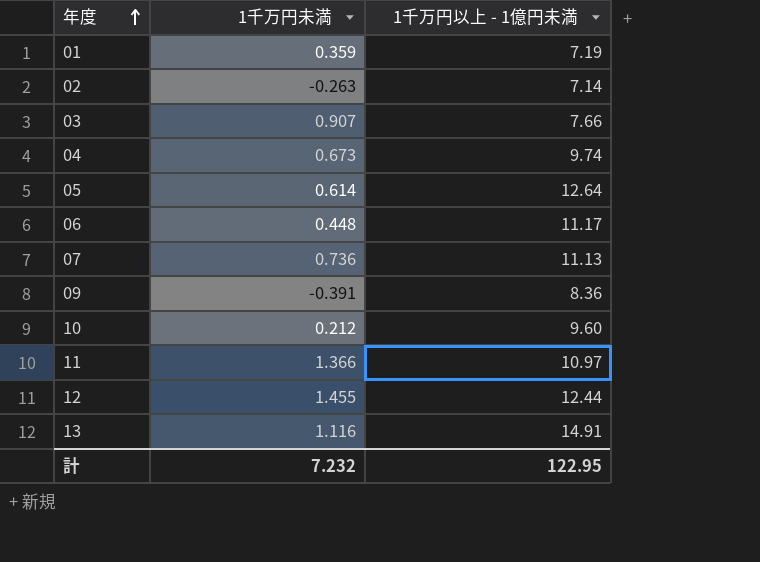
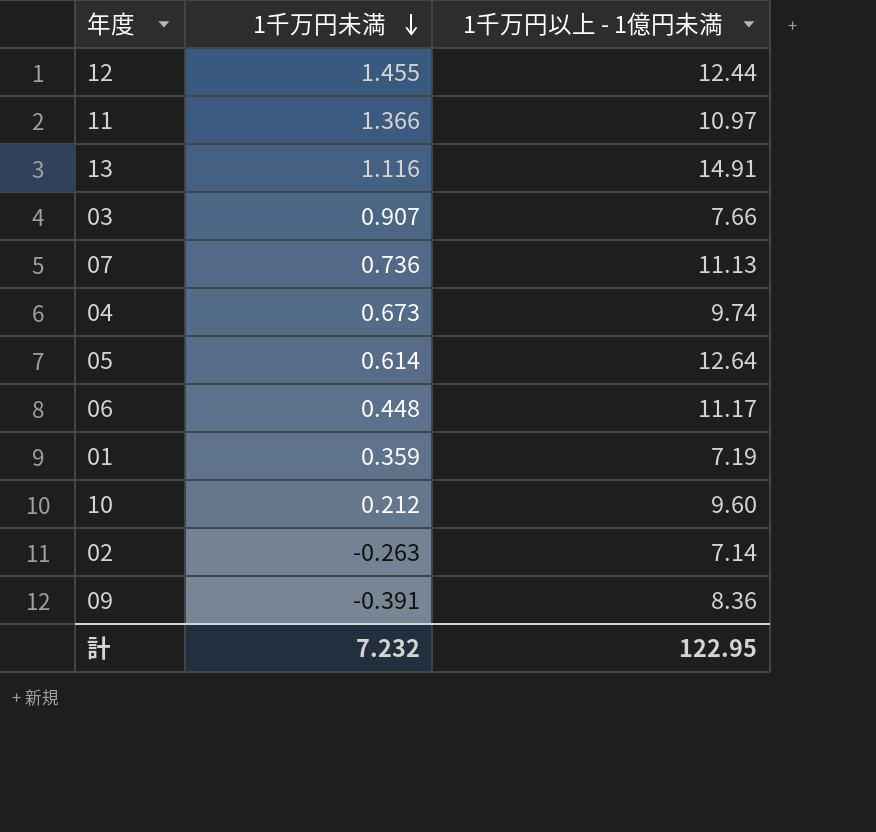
row order: 年度 ascending -> 1千万円未満 descending

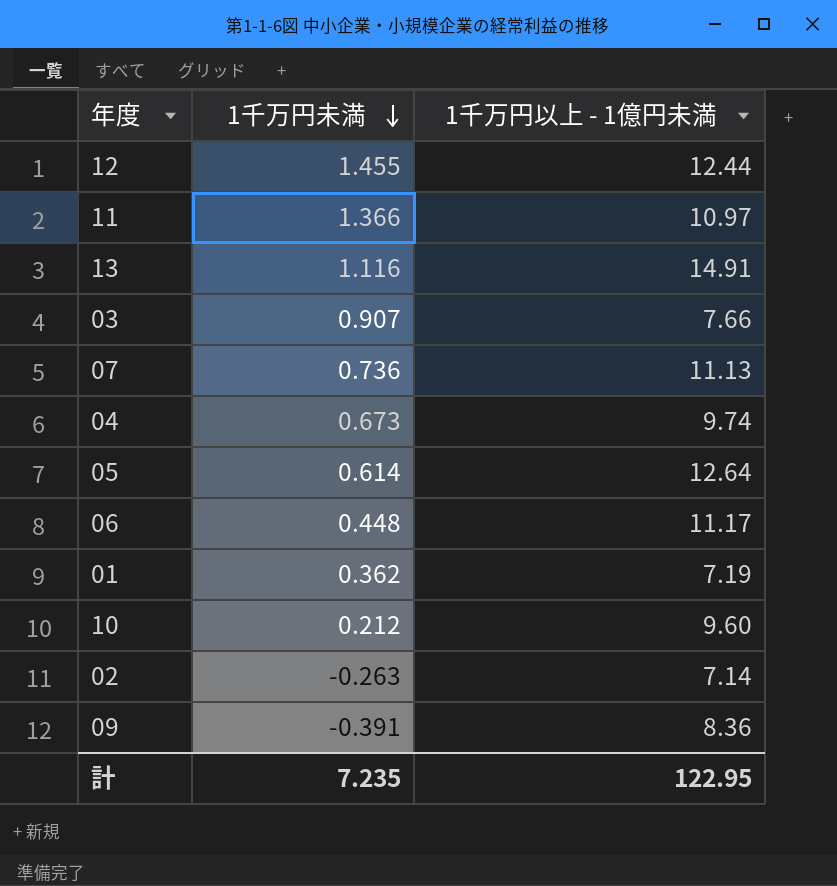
01 | 1千万円未満: 0.359 -> 0.362
計 | 1千万円未満: 7.232 -> 7.235

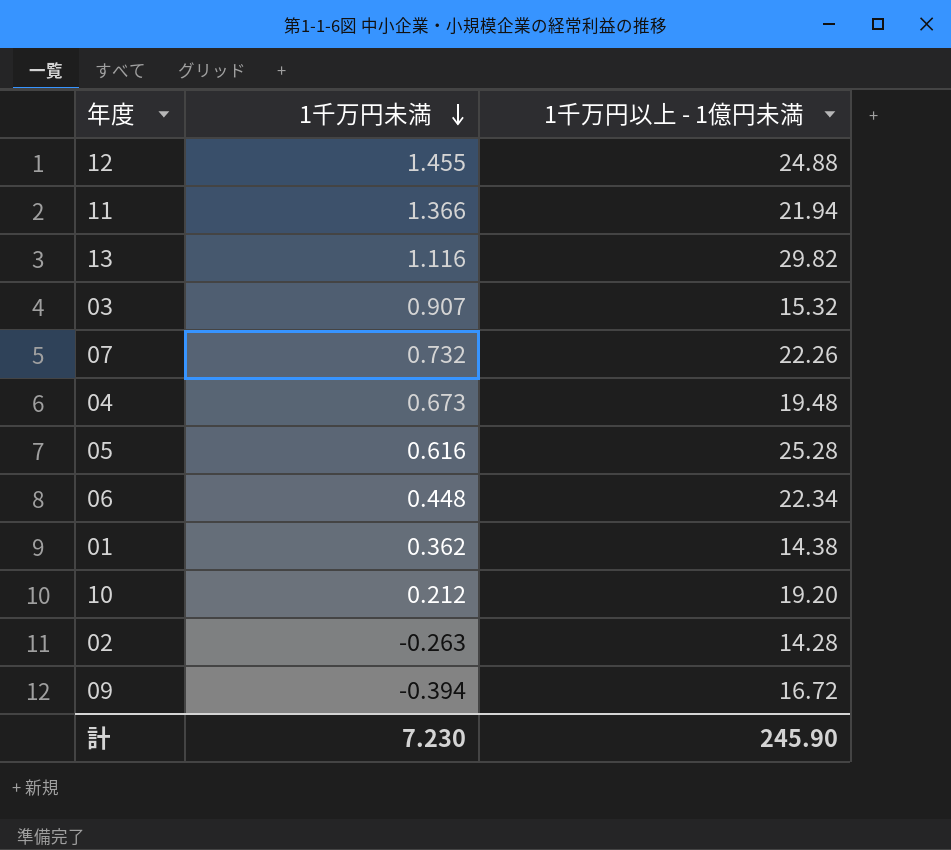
12 | 1千万円以上 - 1億円未満: 12.44 -> 24.88
11 | 1千万円以上 - 1億円未満: 10.97 -> 21.94
13 | 1千万円以上 - 1億円未満: 14.91 -> 29.82
03 | 1千万円以上 - 1億円未満: 7.66 -> 15.32
07 | 1千万円未満: 0.736 -> 0.732
07 | 1千万円以上 - 1億円未満: 11.13 -> 22.26
04 | 1千万円以上 - 1億円未満: 9.74 -> 19.48
05 | 1千万円未満: 0.614 -> 0.616
05 | 1千万円以上 - 1億円未満: 12.64 -> 25.28
06 | 1千万円以上 - 1億円未満: 11.17 -> 22.34
01 | 1千万円以上 - 1億円未満: 7.19 -> 14.38
10 | 1千万円以上 - 1億円未満: 9.60 -> 19.20
02 | 1千万円以上 - 1億円未満: 7.14 -> 14.28
09 | 1千万円未満: -0.391 -> -0.394
09 | 1千万円以上 - 1億円未満: 8.36 -> 16.72
計 | 1千万円未満: 7.235 -> 7.230
計 | 1千万円以上 - 1億円未満: 122.95 -> 245.90

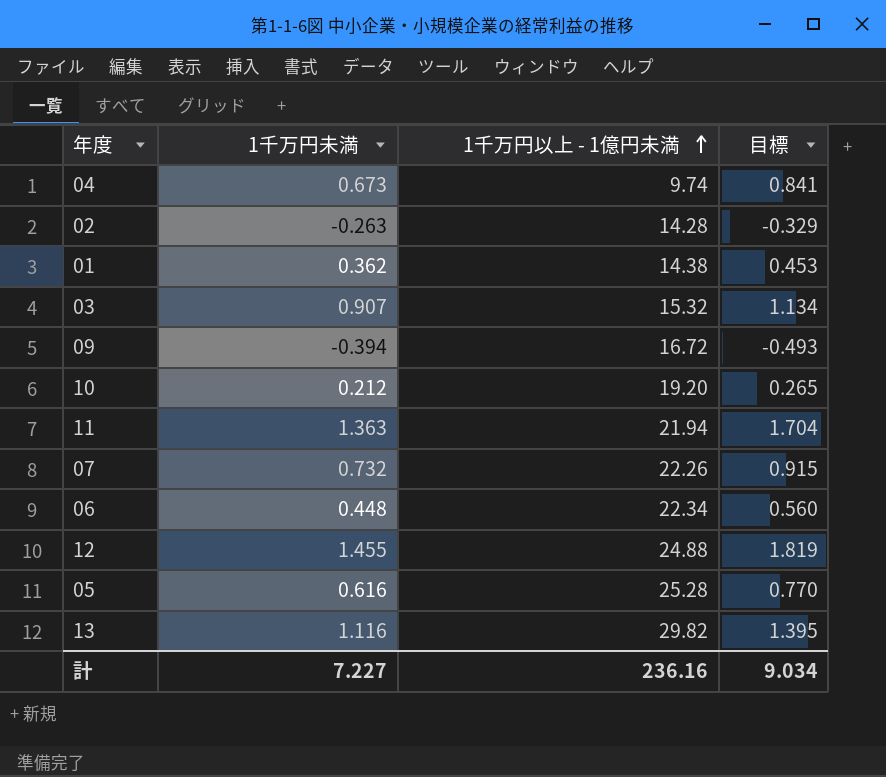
row order: 1千万円未満 descending -> 1千万円以上 - 1億円未満 ascending
column 目標 | formula: none -> [1千万円未満] * 1.25
04 | 1千万円以上 - 1億円未満: 19.48 -> 9.74
11 | 1千万円未満: 1.366 -> 1.363
計 | 1千万円未満: 7.230 -> 7.227
計 | 1千万円以上 - 1億円未満: 245.90 -> 236.16

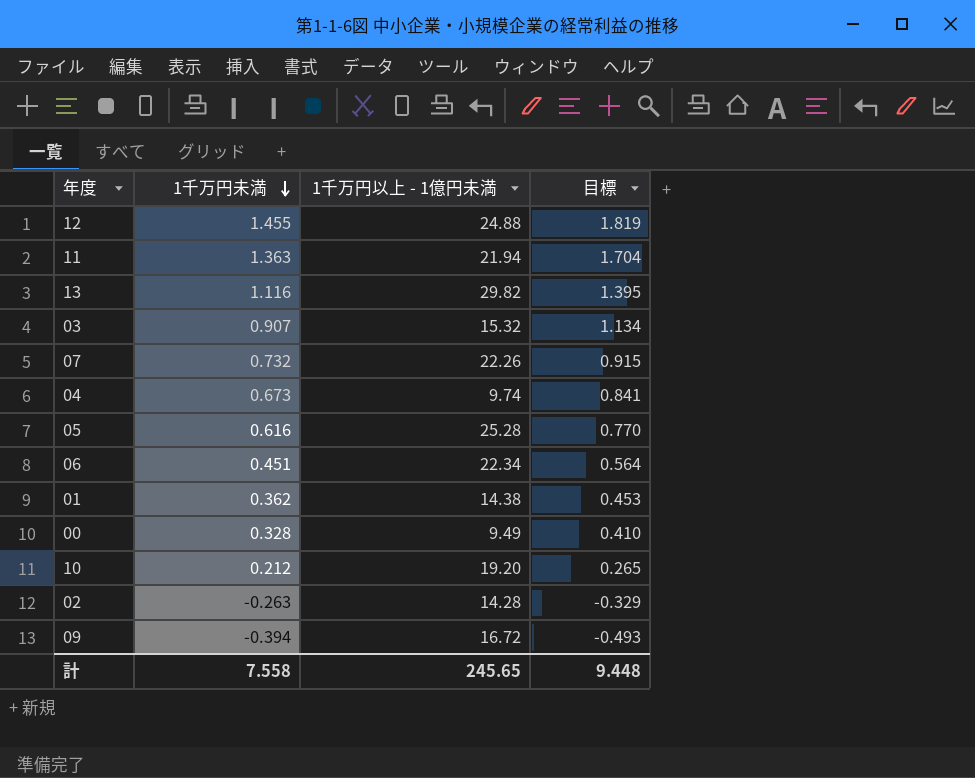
row order: 1千万円以上 - 1億円未満 ascending -> 1千万円未満 descending
06 | 1千万円未満: 0.448 -> 0.451
06 | 目標: 0.560 -> 0.564
row 00: none -> 0.328 | 9.49 | 0.410
計 | 1千万円未満: 7.227 -> 7.558
計 | 1千万円以上 - 1億円未満: 236.16 -> 245.65
計 | 目標: 9.034 -> 9.448

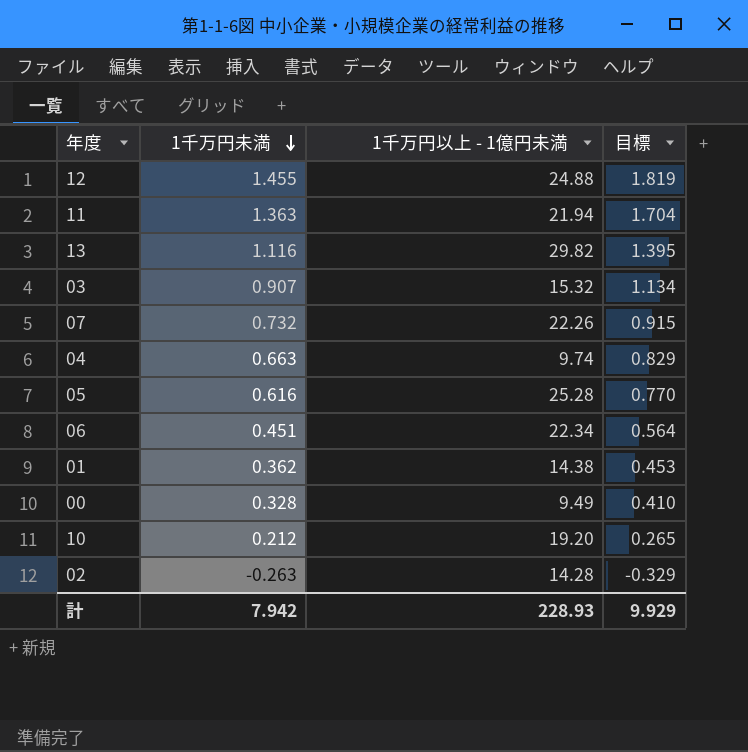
row 09: -0.394 | 16.72 | -0.493 -> none
04 | 1千万円未満: 0.673 -> 0.663
04 | 目標: 0.841 -> 0.829
計 | 1千万円未満: 7.558 -> 7.942
計 | 1千万円以上 - 1億円未満: 245.65 -> 228.93
計 | 目標: 9.448 -> 9.929

